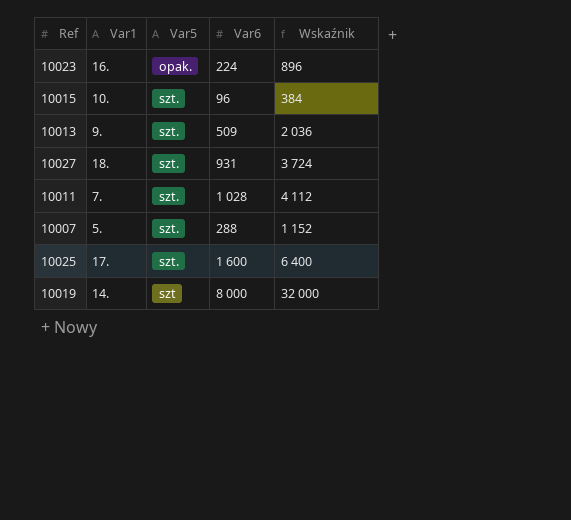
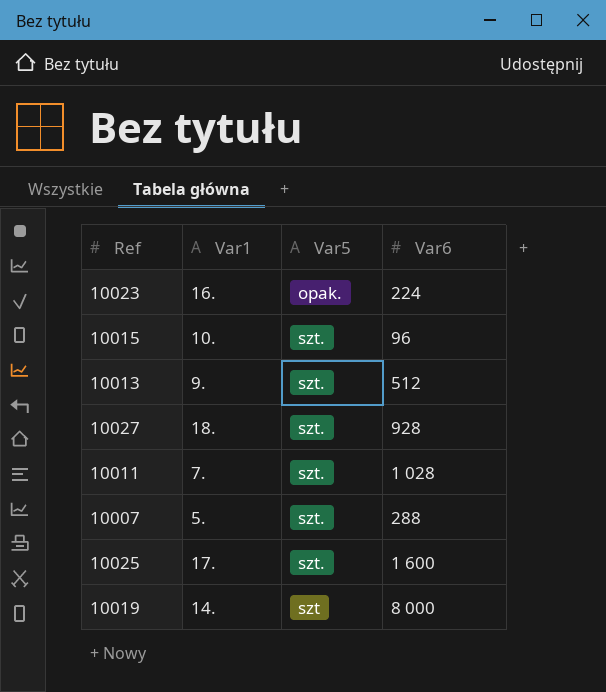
column Wskaźnik | formula: [Var6] * 4 -> none
10013 | Var6: 509 -> 512
10027 | Var6: 931 -> 928

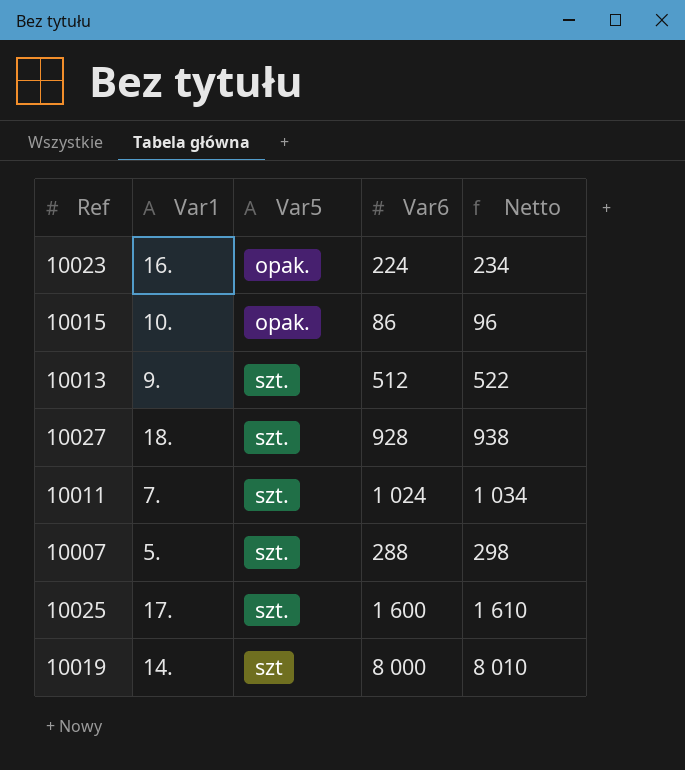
column Netto | formula: none -> [Var6] + 10
10015 | Var5: szt. -> opak.
10015 | Var6: 96 -> 86
10011 | Var6: 1 028 -> 1 024

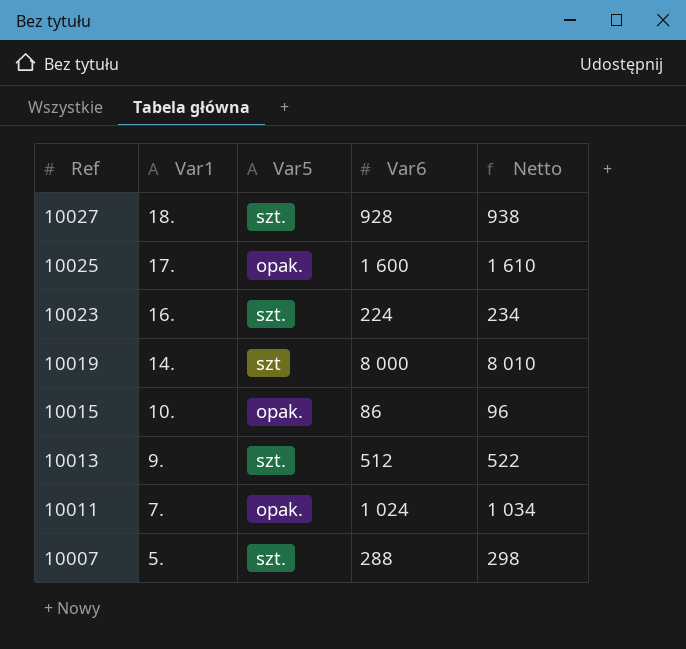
row order: none -> Ref descending
10025 | Var5: szt. -> opak.
10023 | Var5: opak. -> szt.
10011 | Var5: szt. -> opak.

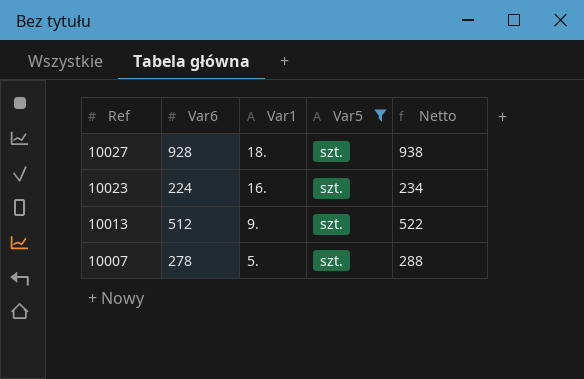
filter: none -> Var5 = szt.
column Var6 | position: 4 -> 2
10007 | Var6: 288 -> 278
10007 | Netto: 298 -> 288

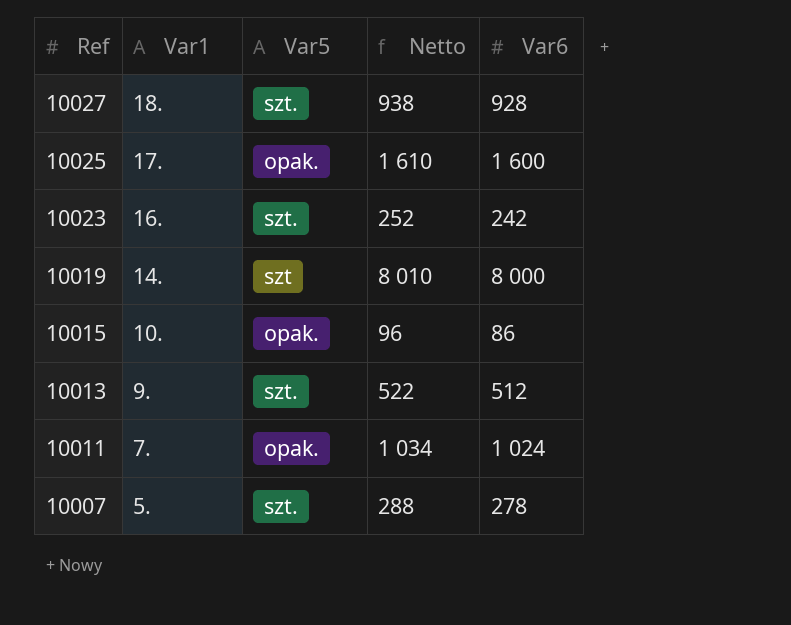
filter: Var5 = szt. -> none
column Var6 | position: 2 -> 5
10023 | Netto: 234 -> 252
10023 | Var6: 224 -> 242

